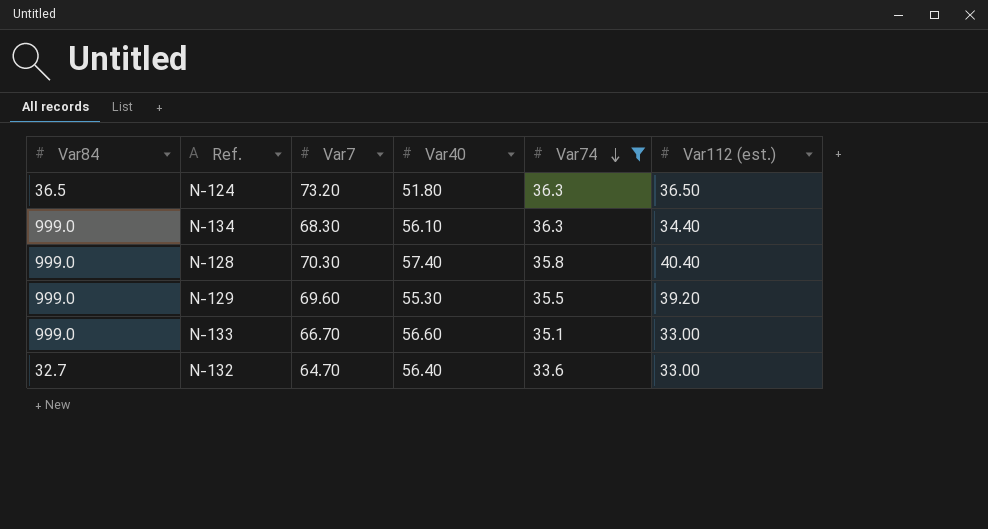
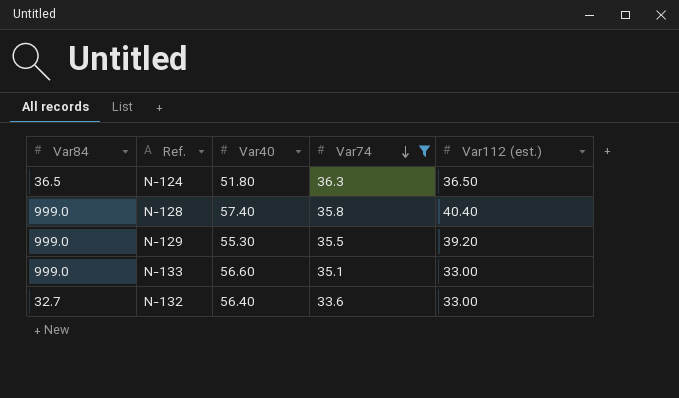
column Var7 | position: 3 -> none
row N-134: 999.0 | 68.30 | 56.10 | 36.3 | 34.40 -> none

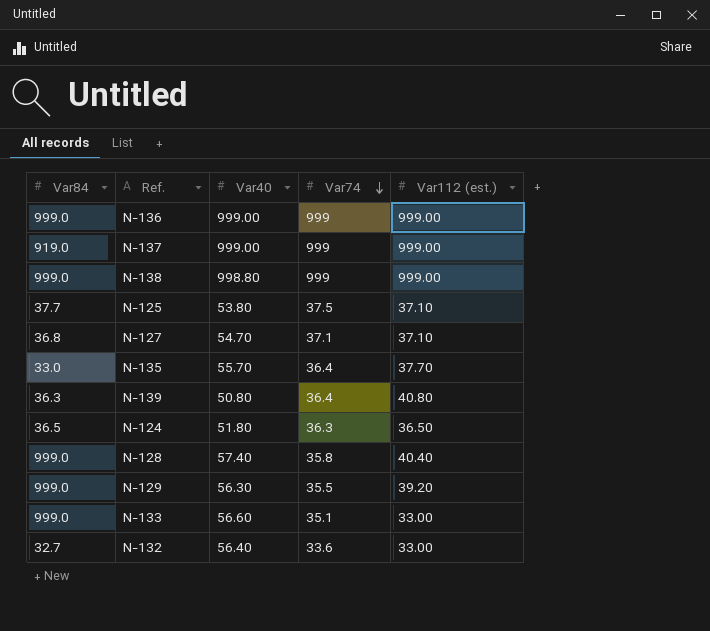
filter: Var74 <= 36.3 -> none
N-129 | Var40: 55.30 -> 56.30

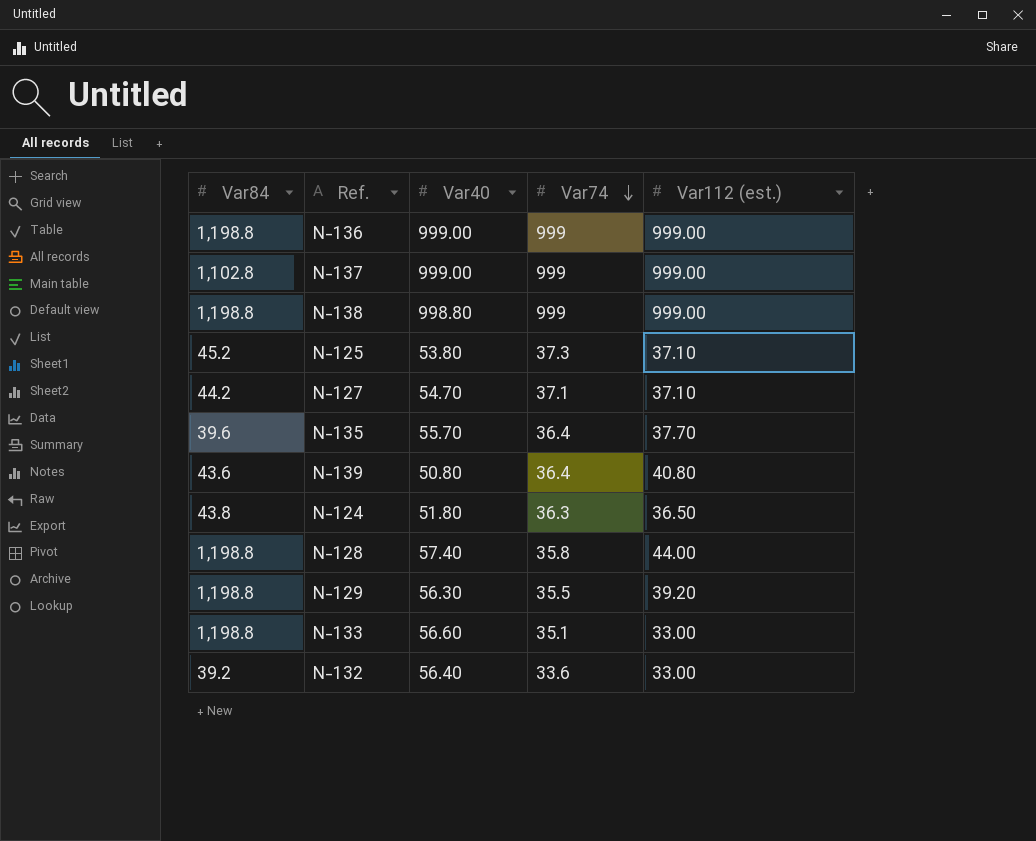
N-136 | Var84: 999.0 -> 1,198.8
N-137 | Var84: 919.0 -> 1,102.8
N-138 | Var84: 999.0 -> 1,198.8
N-125 | Var84: 37.7 -> 45.2
N-125 | Var74: 37.5 -> 37.3
N-127 | Var84: 36.8 -> 44.2
N-135 | Var84: 33.0 -> 39.6
N-139 | Var84: 36.3 -> 43.6
N-124 | Var84: 36.5 -> 43.8
N-128 | Var84: 999.0 -> 1,198.8
N-128 | Var112 (est.): 40.40 -> 44.00
N-129 | Var84: 999.0 -> 1,198.8
N-133 | Var84: 999.0 -> 1,198.8
N-132 | Var84: 32.7 -> 39.2

